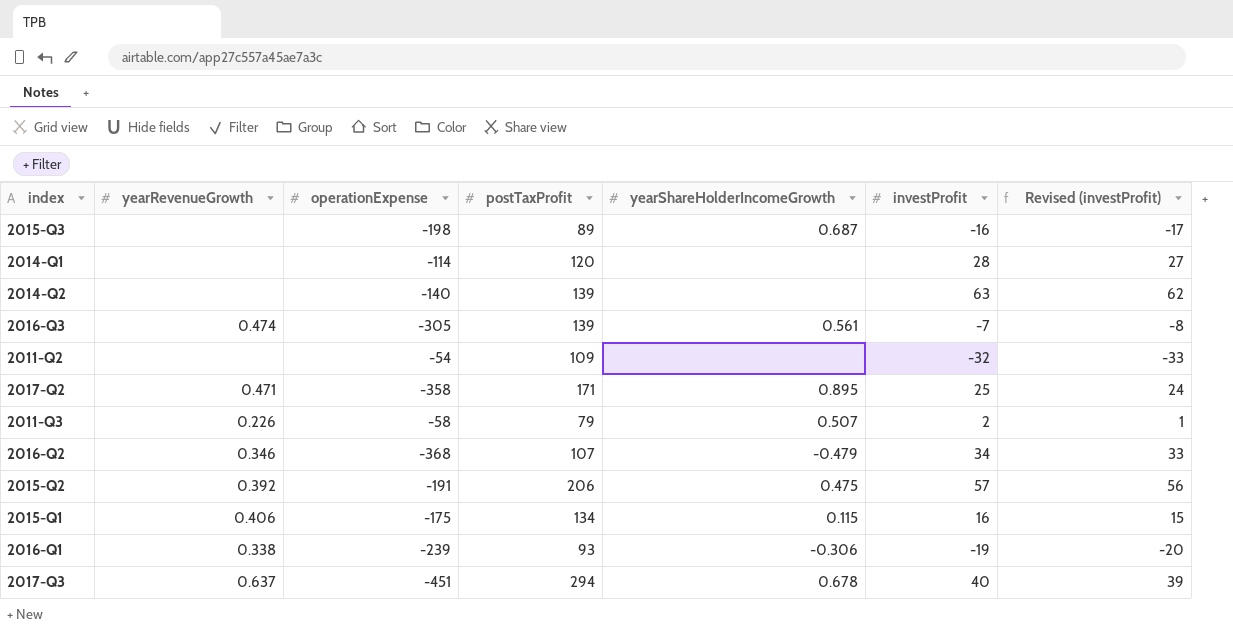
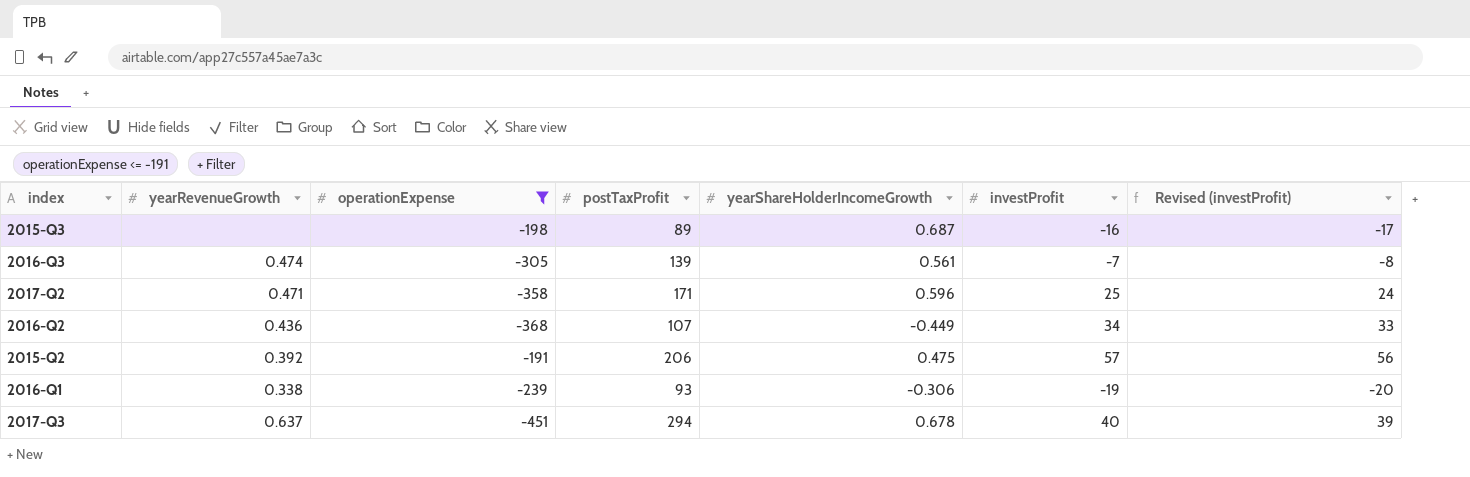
filter: none -> operationExpense <= -191
2017-Q2 | yearShareHolderIncomeGrowth: 0.895 -> 0.596
2016-Q2 | yearRevenueGrowth: 0.346 -> 0.436
2016-Q2 | yearShareHolderIncomeGrowth: -0.479 -> -0.449

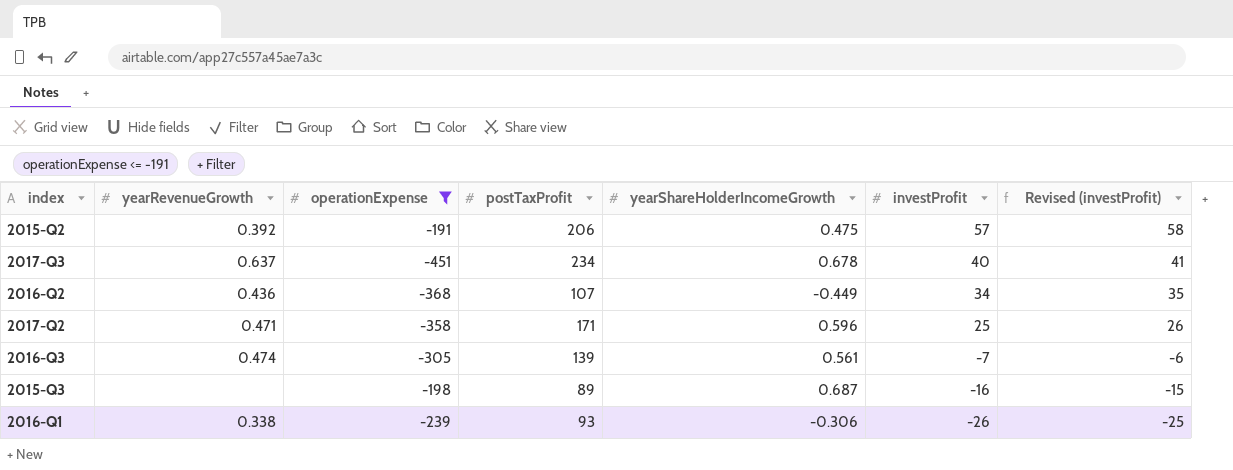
row order: none -> investProfit descending
column Revised (investProfit) | formula: [investProfit] - 1 -> [investProfit] + 1
2017-Q3 | postTaxProfit: 294 -> 234
2016-Q1 | investProfit: -19 -> -26

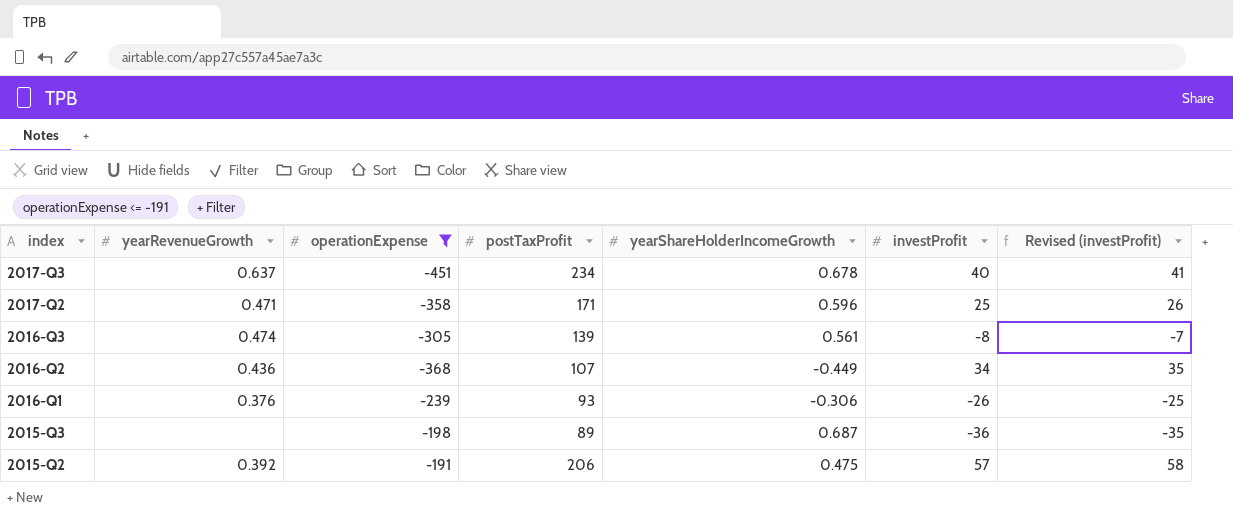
row order: investProfit descending -> index descending
2016-Q3 | investProfit: -7 -> -8
2016-Q3 | Revised (investProfit): -6 -> -7
2016-Q1 | yearRevenueGrowth: 0.338 -> 0.376
2015-Q3 | investProfit: -16 -> -36
2015-Q3 | Revised (investProfit): -15 -> -35

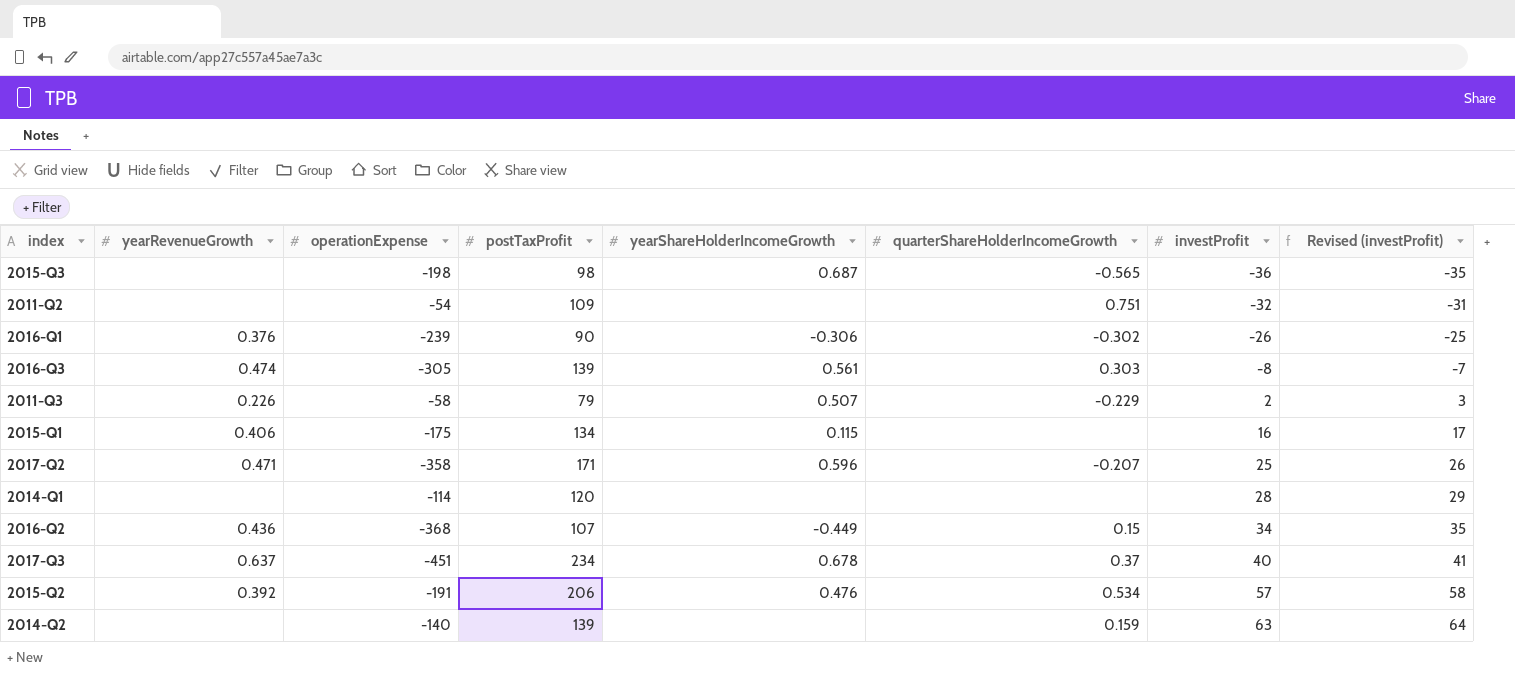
filter: operationExpense <= -191 -> none
row order: index descending -> investProfit ascending
column quarterShareHolderIncomeGrowth | position: none -> 6
2015-Q3 | postTaxProfit: 89 -> 98
2016-Q1 | postTaxProfit: 93 -> 90
2015-Q2 | yearShareHolderIncomeGrowth: 0.475 -> 0.476

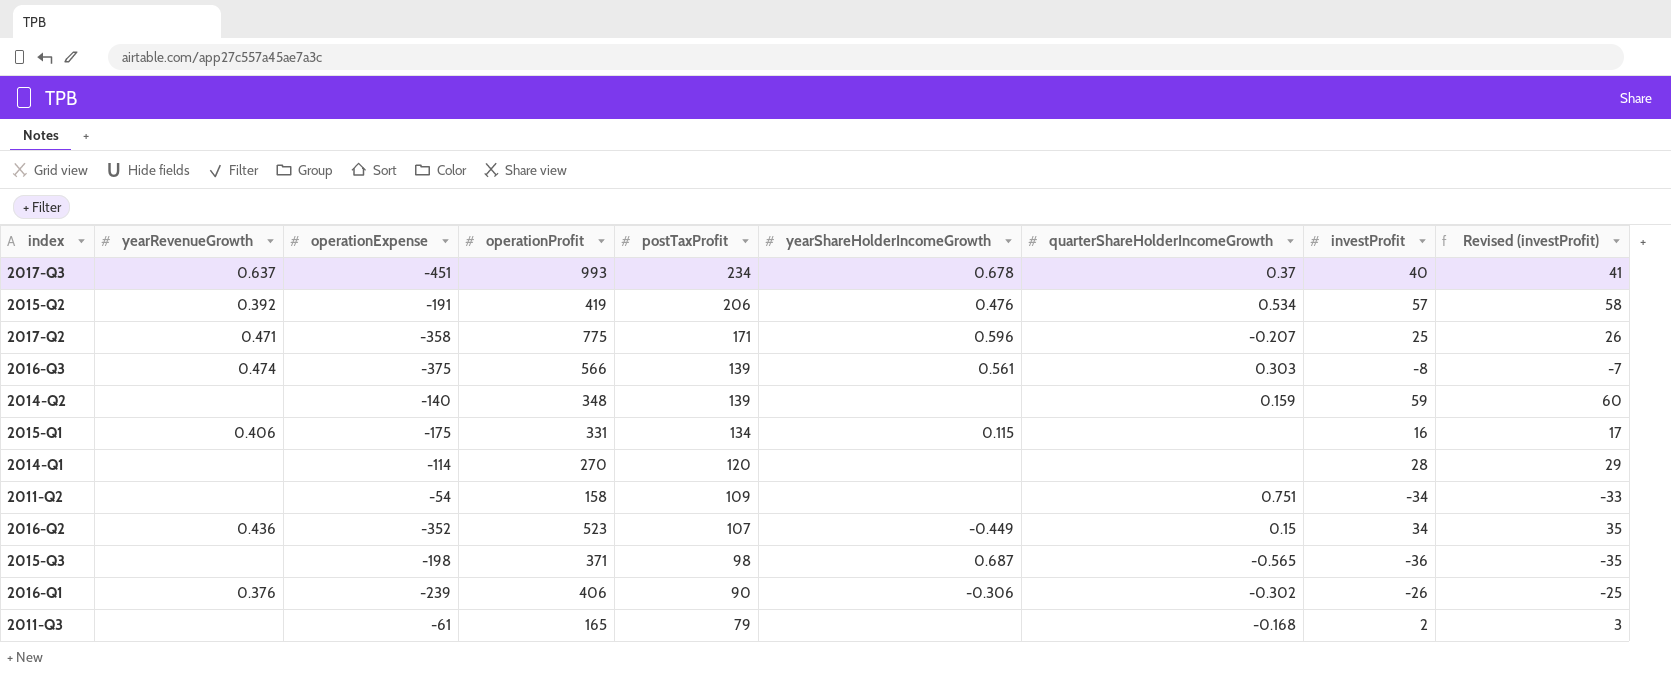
row order: investProfit ascending -> postTaxProfit descending
column operationProfit | position: none -> 4
2016-Q3 | operationExpense: -305 -> -375
2014-Q2 | investProfit: 63 -> 59
2014-Q2 | Revised (investProfit): 64 -> 60
2011-Q2 | investProfit: -32 -> -34
2011-Q2 | Revised (investProfit): -31 -> -33
2016-Q2 | operationExpense: -368 -> -352
2011-Q3 | yearRevenueGrowth: 0.226 -> none
2011-Q3 | operationExpense: -58 -> -61
2011-Q3 | yearShareHolderIncomeGrowth: 0.507 -> none
2011-Q3 | quarterShareHolderIncomeGrowth: -0.229 -> -0.168

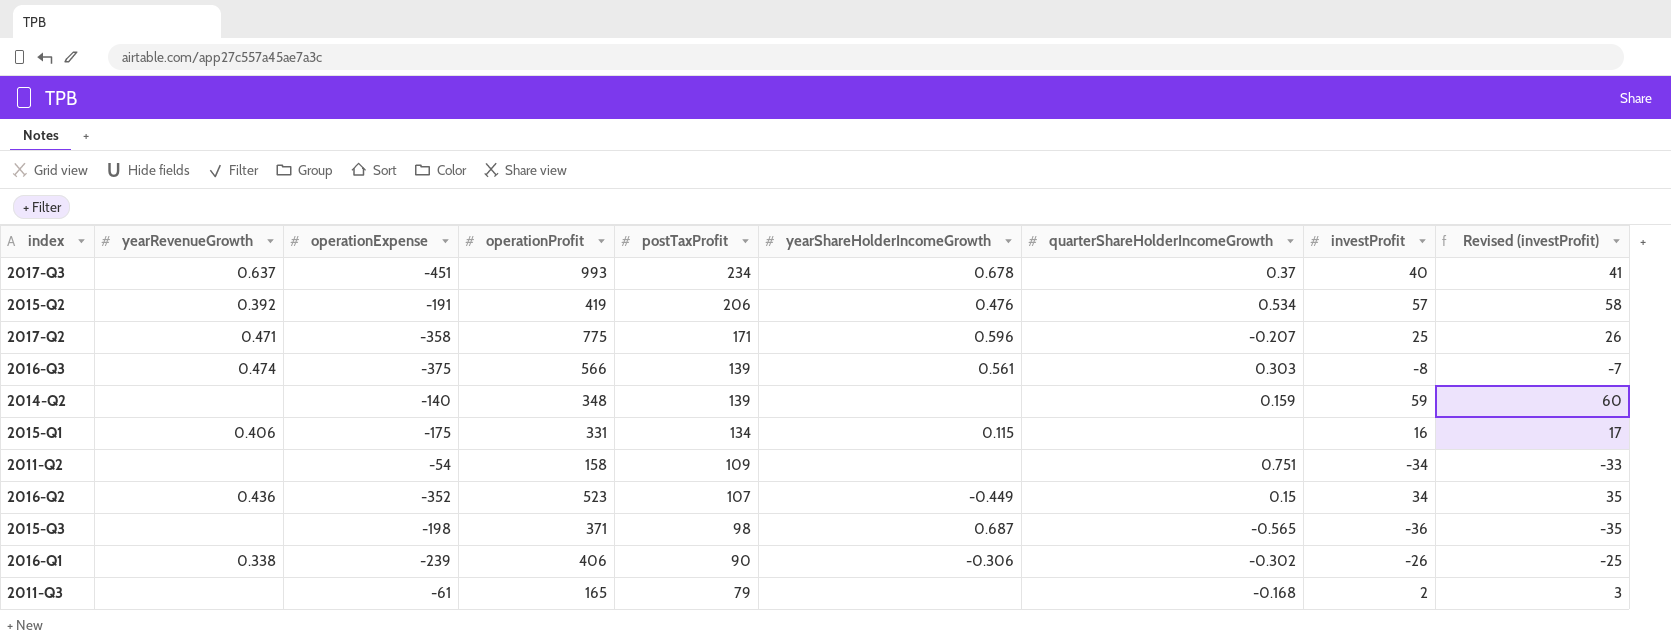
row 2014-Q1: none | -114 | 270 | 120 | none | none | 28 | 29 -> none
2016-Q1 | yearRevenueGrowth: 0.376 -> 0.338

